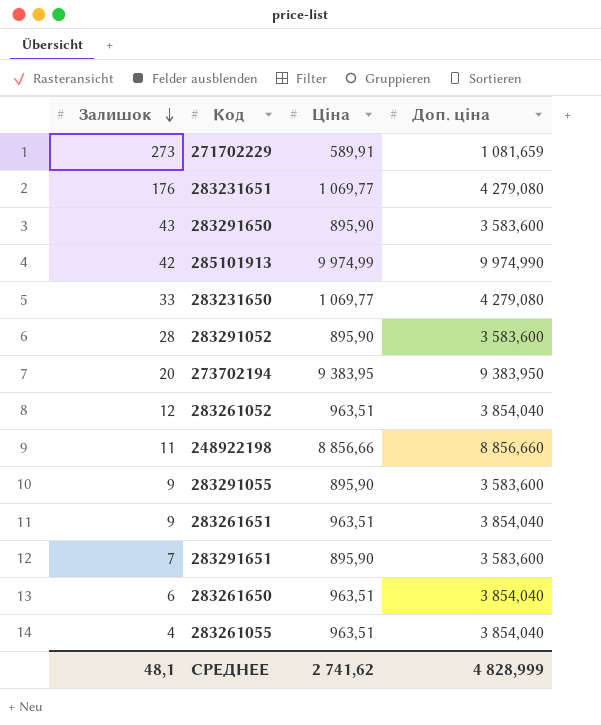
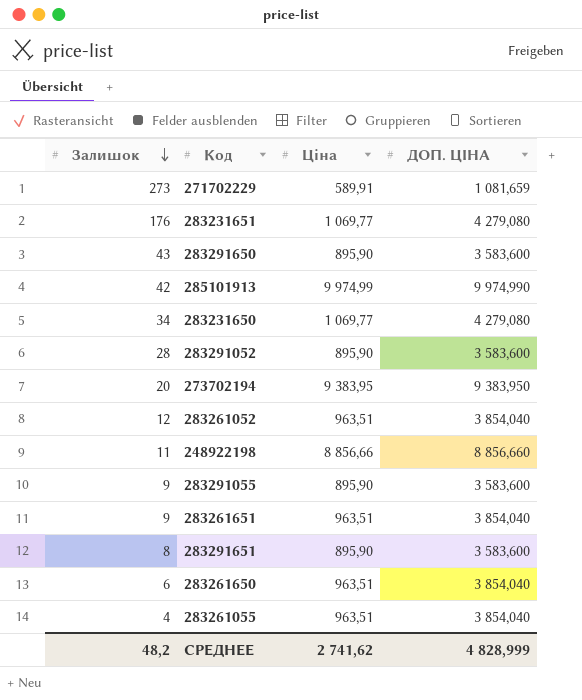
column name: Доп. ціна -> ДОП. ЦІНА
283231650 | Залишок: 33 -> 34
283291651 | Залишок: 7 -> 8
СРЕДНЕЕ | Залишок: 48,1 -> 48,2

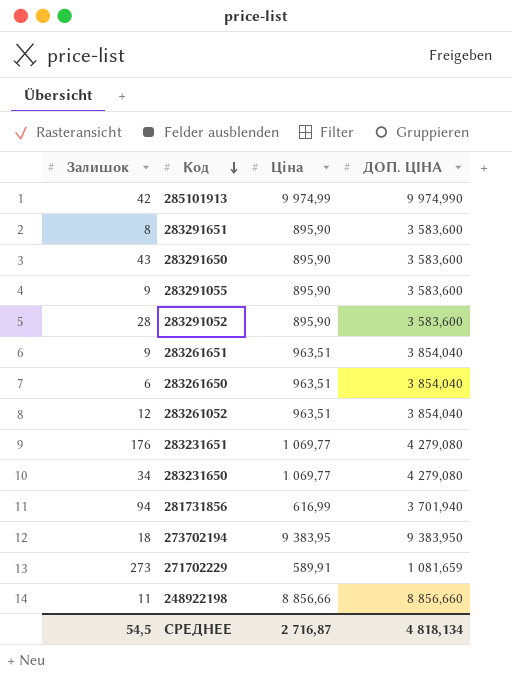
row order: Залишок descending -> Код descending
row 283261055: 4 | 963,51 | 3 854,040 -> none
row 281731856: none -> 94 | 616,99 | 3 701,940
273702194 | Залишок: 20 -> 18
СРЕДНЕЕ | Залишок: 48,2 -> 54,5
СРЕДНЕЕ | Ціна: 2 741,62 -> 2 716,87
СРЕДНЕЕ | ДОП. ЦІНА: 4 828,999 -> 4 818,134

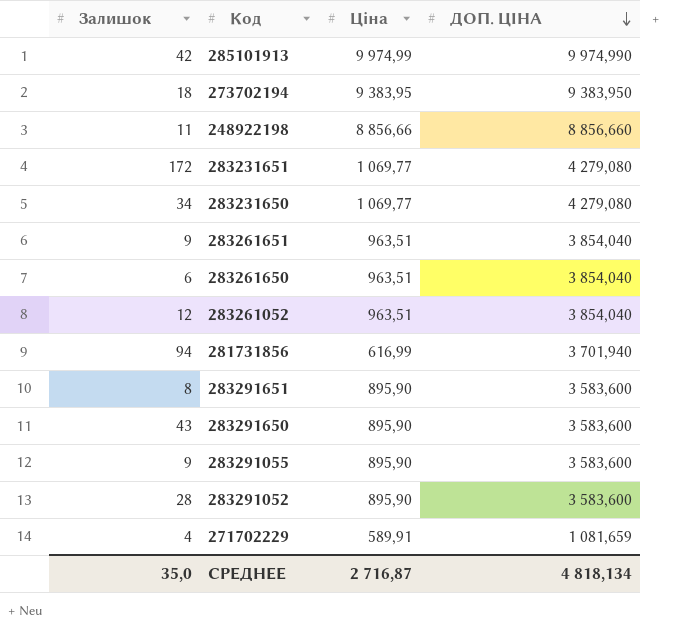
row order: Код descending -> ДОП. ЦІНА descending
283231651 | Залишок: 176 -> 172
271702229 | Залишок: 273 -> 4
СРЕДНЕЕ | Залишок: 54,5 -> 35,0

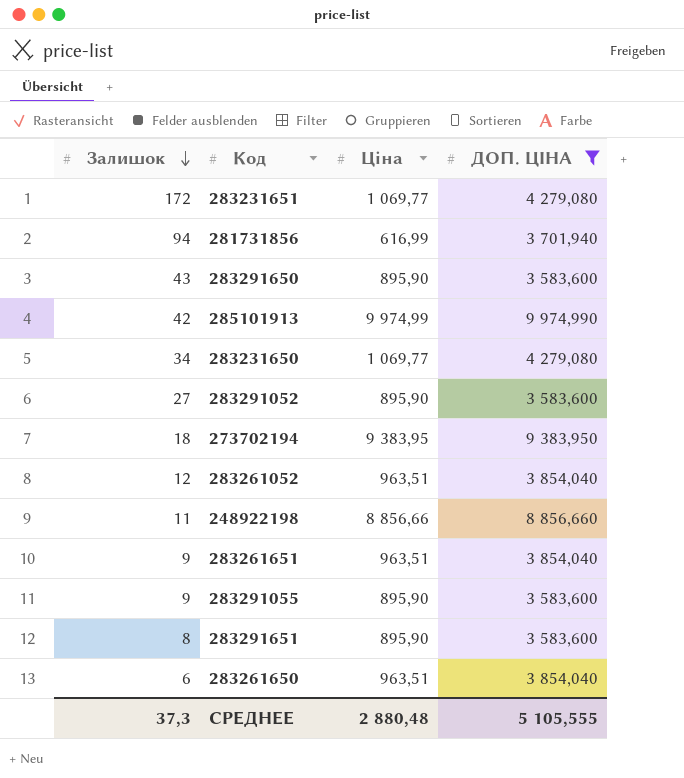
filter: none -> ДОП. ЦІНА != 1 081,659
row order: ДОП. ЦІНА descending -> Залишок descending
283291052 | Залишок: 28 -> 27
СРЕДНЕЕ | Залишок: 35,0 -> 37,3
СРЕДНЕЕ | Ціна: 2 716,87 -> 2 880,48
СРЕДНЕЕ | ДОП. ЦІНА: 4 818,134 -> 5 105,555

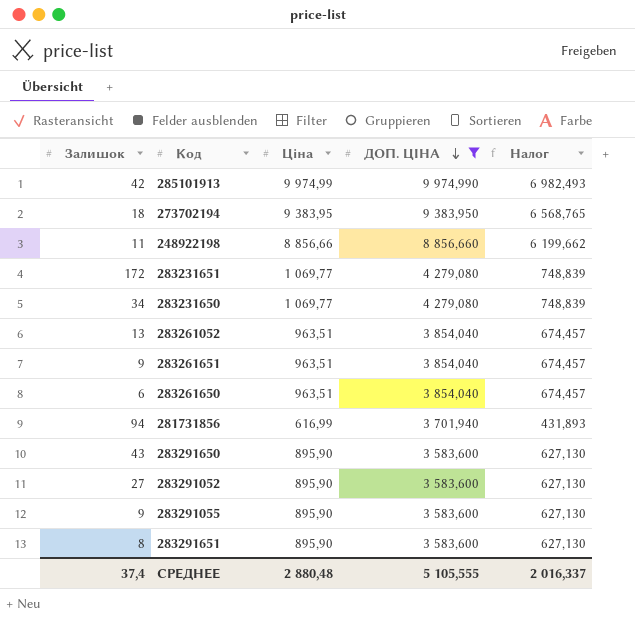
row order: Залишок descending -> ДОП. ЦІНА descending
column Налог | formula: none -> [Ціна] * 0,7
283261052 | Залишок: 12 -> 13
СРЕДНЕЕ | Залишок: 37,3 -> 37,4

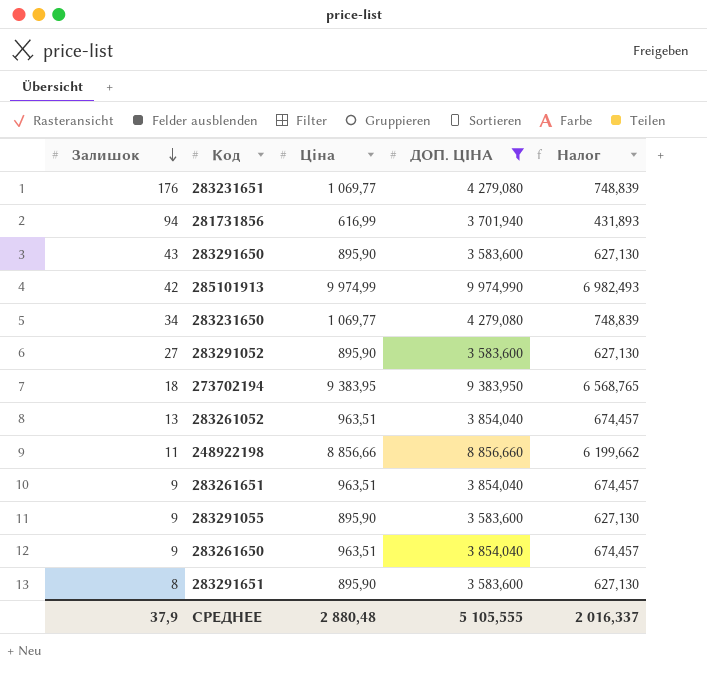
row order: ДОП. ЦІНА descending -> Залишок descending
283231651 | Залишок: 172 -> 176
283261650 | Залишок: 6 -> 9
СРЕДНЕЕ | Залишок: 37,4 -> 37,9

